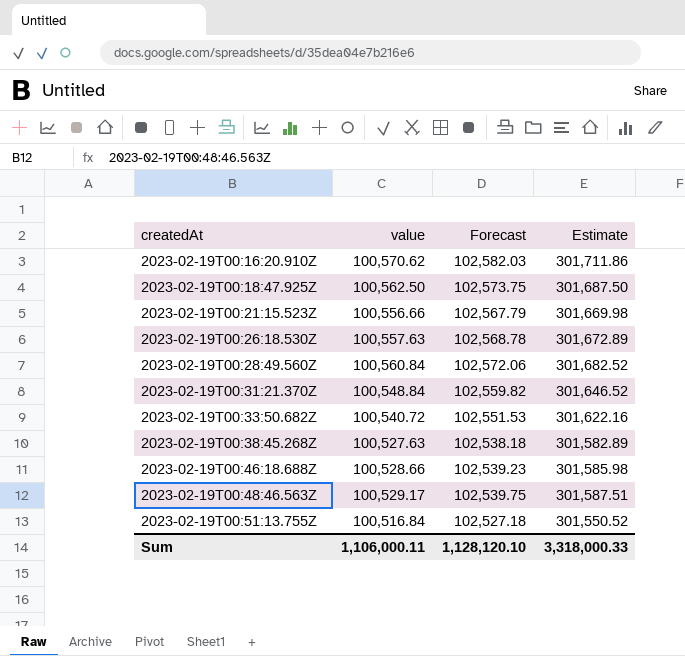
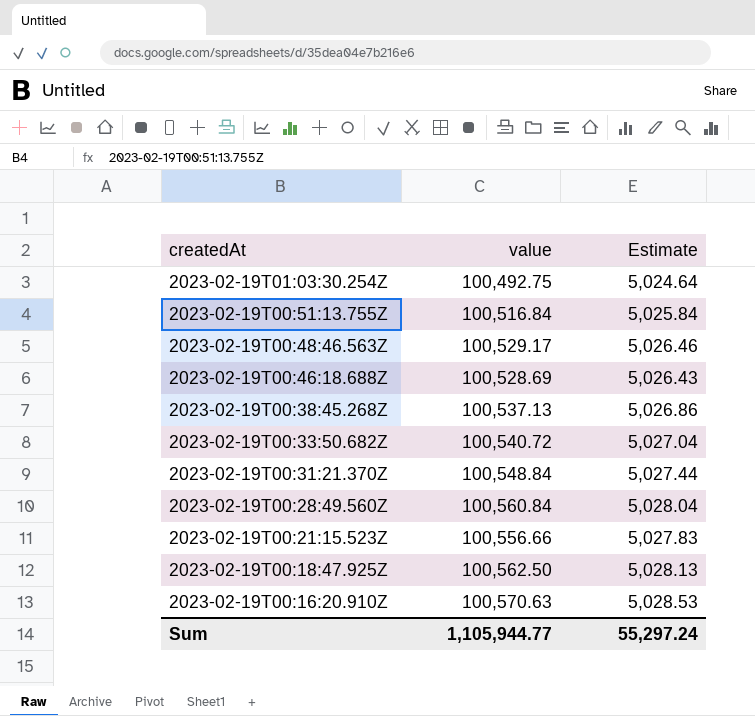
row order: createdAt ascending -> createdAt descending
column Forecast | formula: [value] * 1.02 -> none
column Estimate | formula: [value] * 3 -> [value] * 0.05
row 2023-02-19T00:26:18.530Z: 100,557.63 | 102,568.78 | 301,672.89 -> none
row 2023-02-19T01:03:30.254Z: none -> 100,492.75 | 5,024.64
2023-02-19T00:46:18.688Z | value: 100,528.66 -> 100,528.69
2023-02-19T00:38:45.268Z | value: 100,527.63 -> 100,537.13
2023-02-19T00:16:20.910Z | value: 100,570.62 -> 100,570.63
Sum | value: 1,106,000.11 -> 1,105,944.77
Sum | Estimate: 3,318,000.33 -> 55,297.24

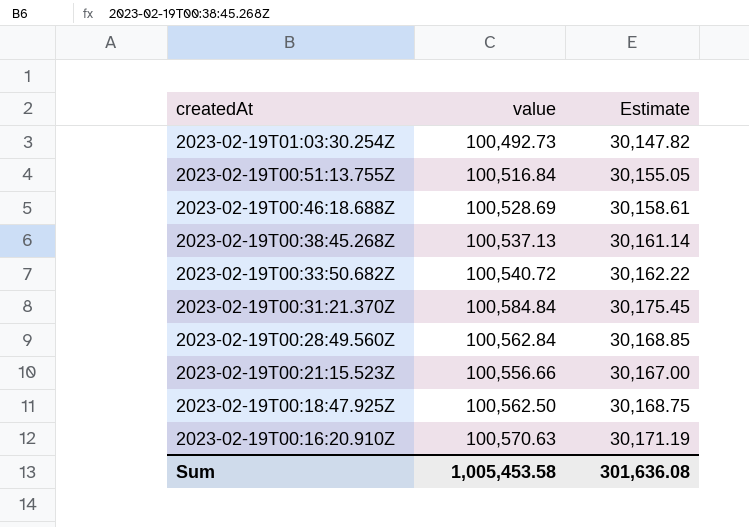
column Estimate | formula: [value] * 0.05 -> [value] * 0.3
row 2023-02-19T00:48:46.563Z: 100,529.17 | 5,026.46 -> none
2023-02-19T01:03:30.254Z | value: 100,492.75 -> 100,492.73
2023-02-19T00:31:21.370Z | value: 100,548.84 -> 100,584.84
2023-02-19T00:28:49.560Z | value: 100,560.84 -> 100,562.84
Sum | value: 1,105,944.77 -> 1,005,453.58
Sum | Estimate: 55,297.24 -> 301,636.08

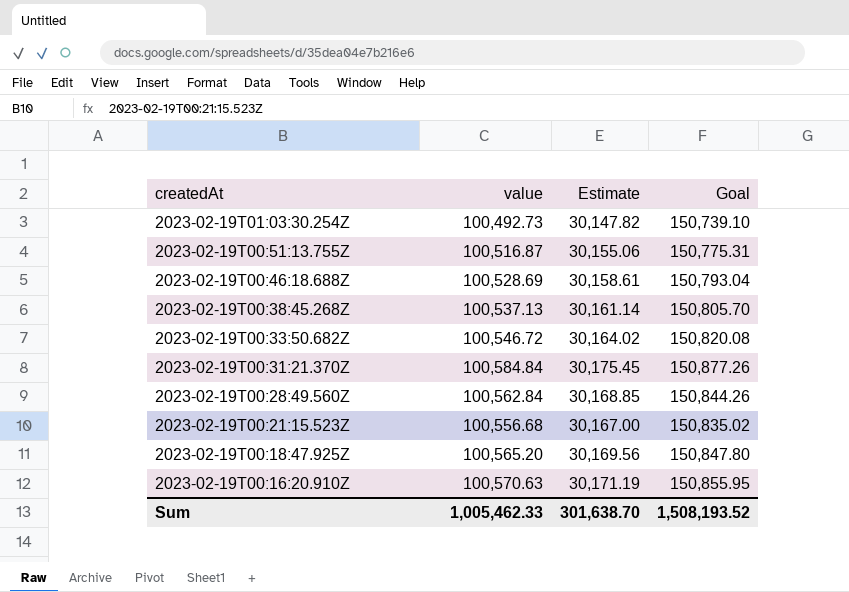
column Goal | formula: none -> [value] * 1.5
2023-02-19T00:51:13.755Z | value: 100,516.84 -> 100,516.87
2023-02-19T00:51:13.755Z | Estimate: 30,155.05 -> 30,155.06
2023-02-19T00:33:50.682Z | value: 100,540.72 -> 100,546.72
2023-02-19T00:33:50.682Z | Estimate: 30,162.22 -> 30,164.02
2023-02-19T00:21:15.523Z | value: 100,556.66 -> 100,556.68
2023-02-19T00:18:47.925Z | value: 100,562.50 -> 100,565.20
2023-02-19T00:18:47.925Z | Estimate: 30,168.75 -> 30,169.56
Sum | value: 1,005,453.58 -> 1,005,462.33
Sum | Estimate: 301,636.08 -> 301,638.70

